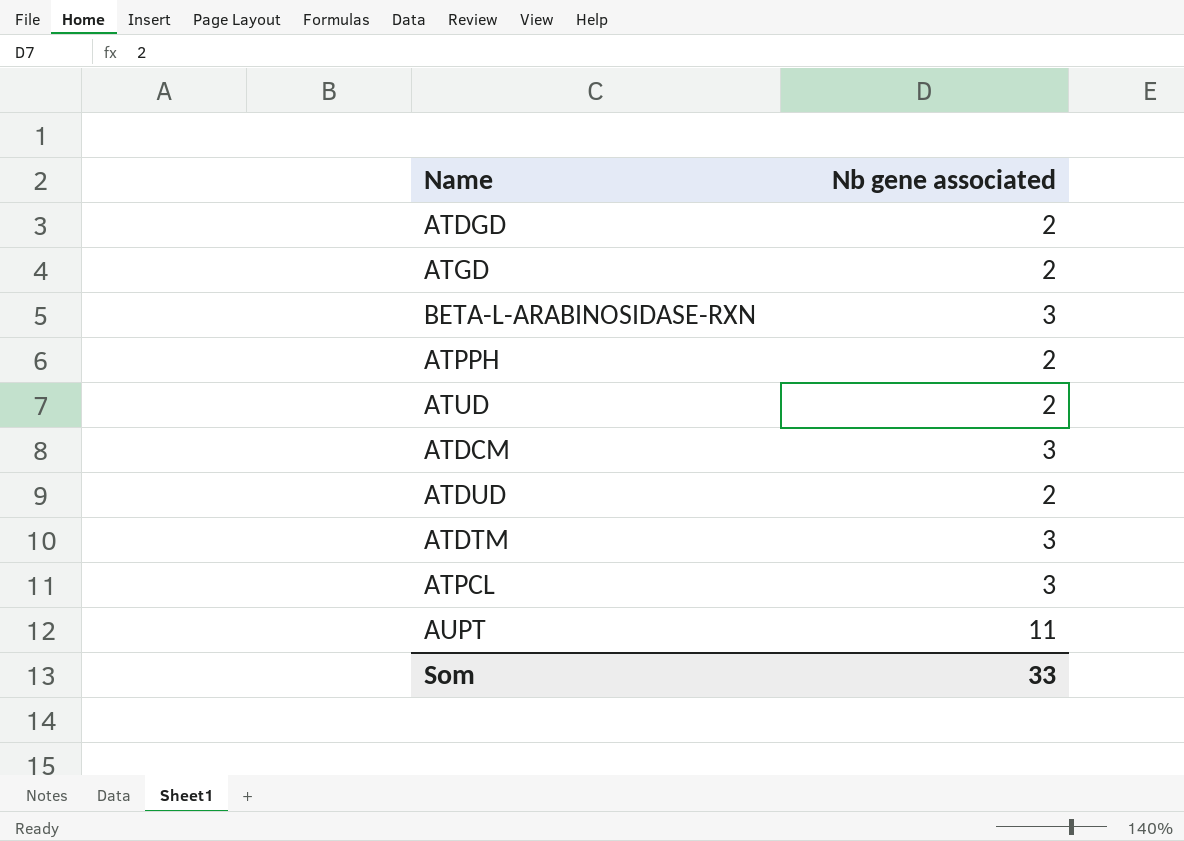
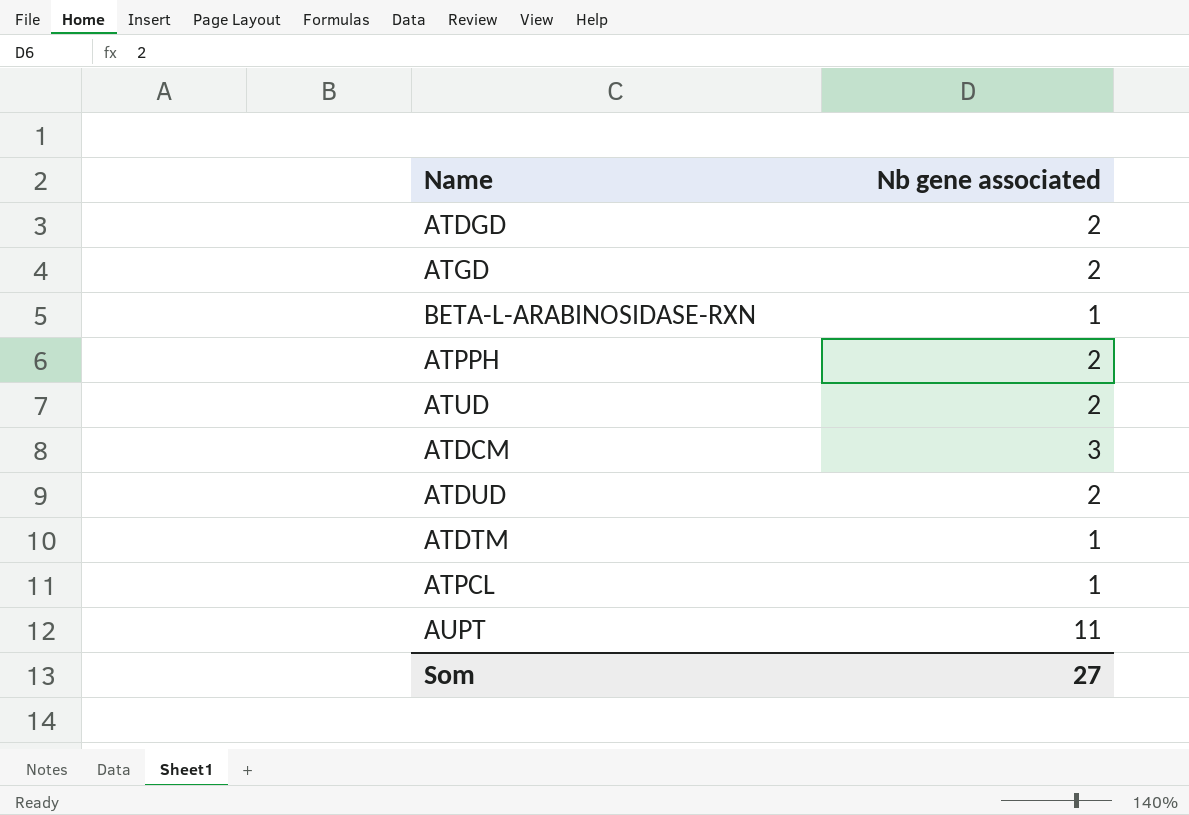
BETA-L-ARABINOSIDASE-RXN | Nb gene associated: 3 -> 1
ATDTM | Nb gene associated: 3 -> 1
ATPCL | Nb gene associated: 3 -> 1
Som | Nb gene associated: 33 -> 27

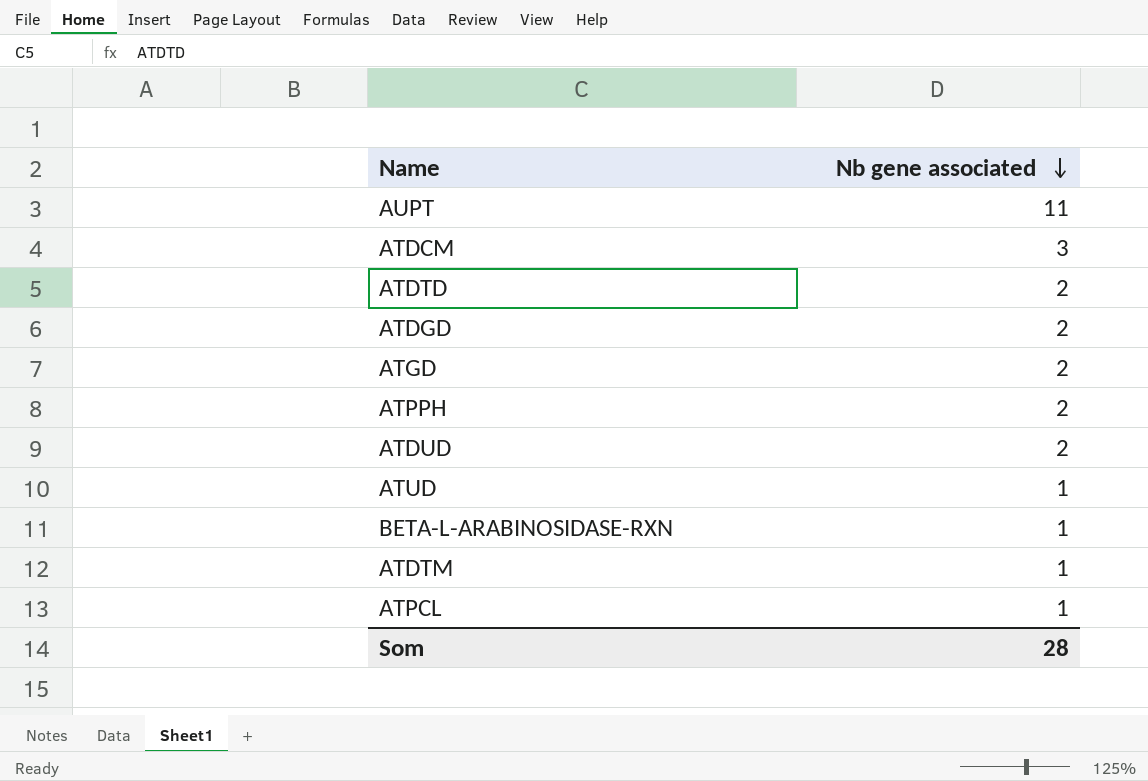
row order: none -> Nb gene associated descending
row ATDTD: none -> 2
ATUD | Nb gene associated: 2 -> 1
Som | Nb gene associated: 27 -> 28

